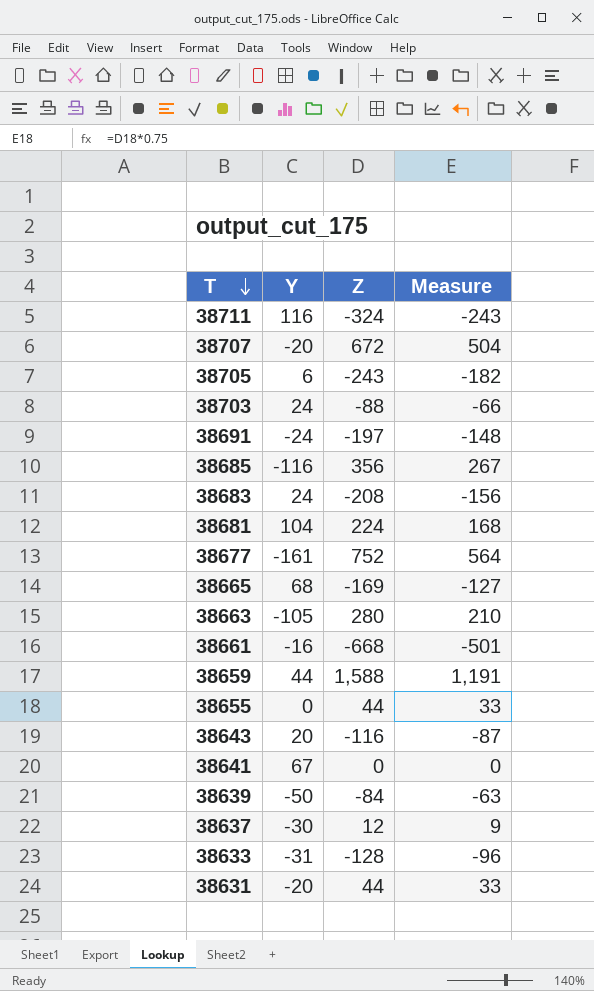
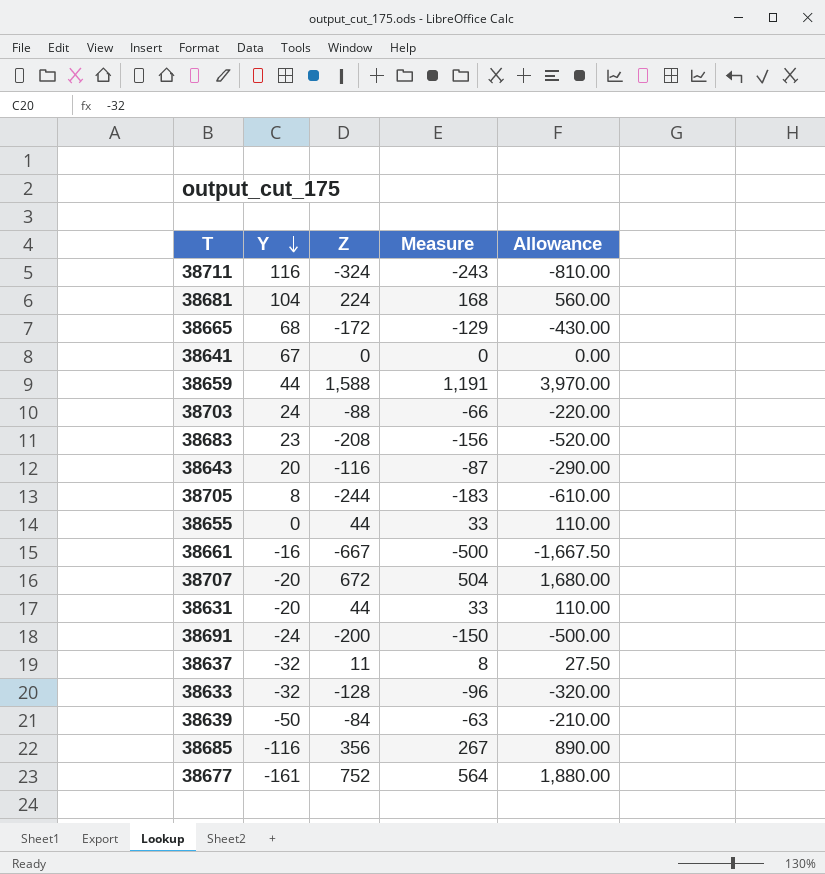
row order: T descending -> Y descending
column Allowance | formula: none -> [Z] * 2.5
row 38663: -105 | 280 | 210 -> none
38665 | Z: -169 -> -172
38665 | Measure: -127 -> -129
38683 | Y: 24 -> 23
38705 | Y: 6 -> 8
38705 | Z: -243 -> -244
38705 | Measure: -182 -> -183
38661 | Z: -668 -> -667
38661 | Measure: -501 -> -500
38691 | Z: -197 -> -200
38691 | Measure: -148 -> -150
38637 | Y: -30 -> -32
38637 | Z: 12 -> 11
38637 | Measure: 9 -> 8
38633 | Y: -31 -> -32

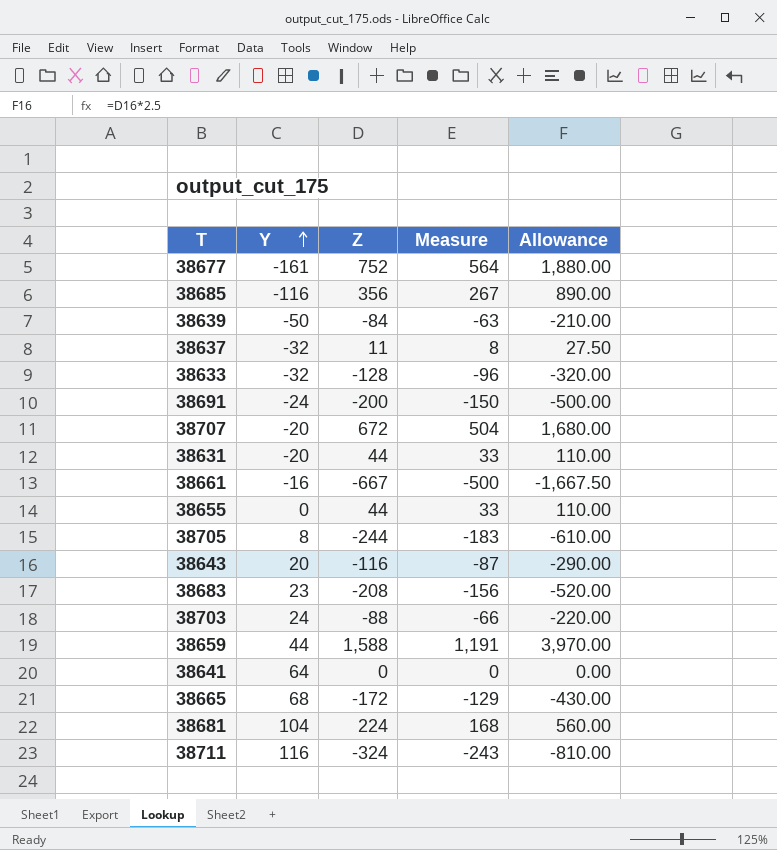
row order: Y descending -> Y ascending
38641 | Y: 67 -> 64

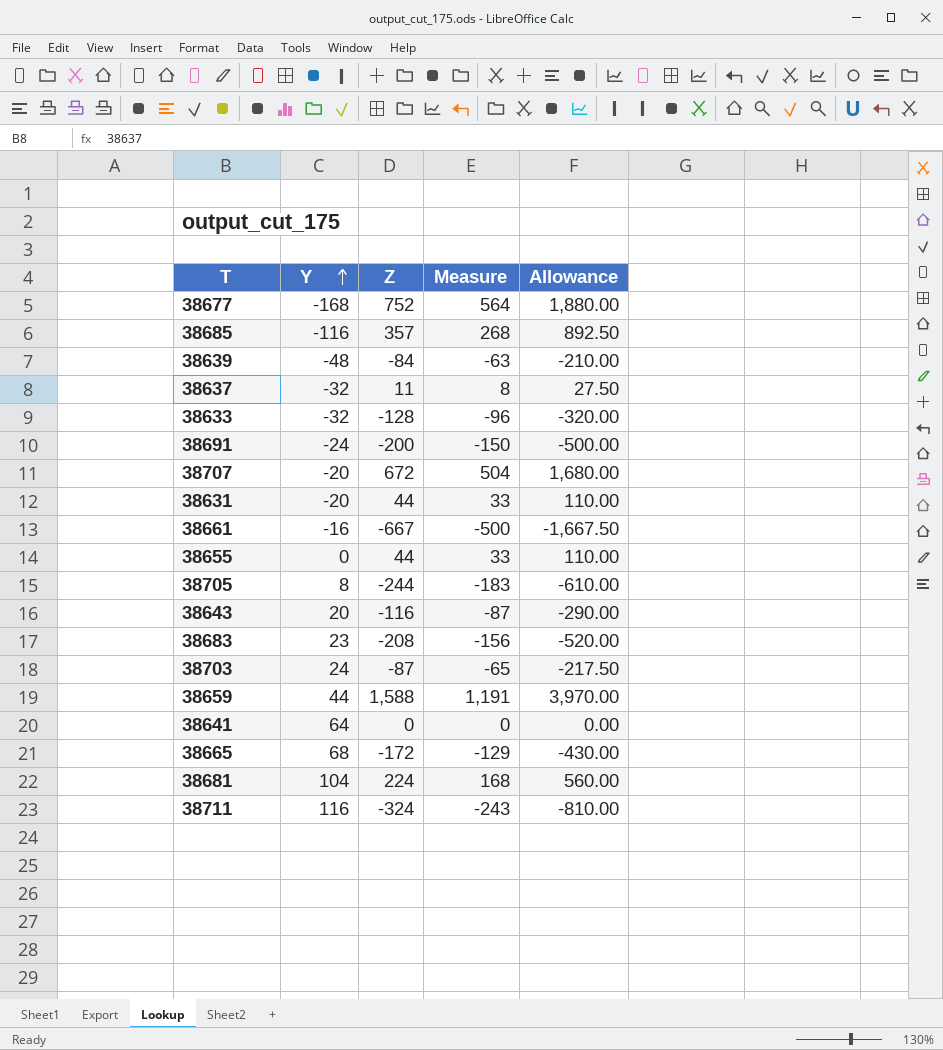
38677 | Y: -161 -> -168
38685 | Z: 356 -> 357
38685 | Measure: 267 -> 268
38685 | Allowance: 890.00 -> 892.50
38639 | Y: -50 -> -48
38703 | Z: -88 -> -87
38703 | Measure: -66 -> -65
38703 | Allowance: -220.00 -> -217.50

